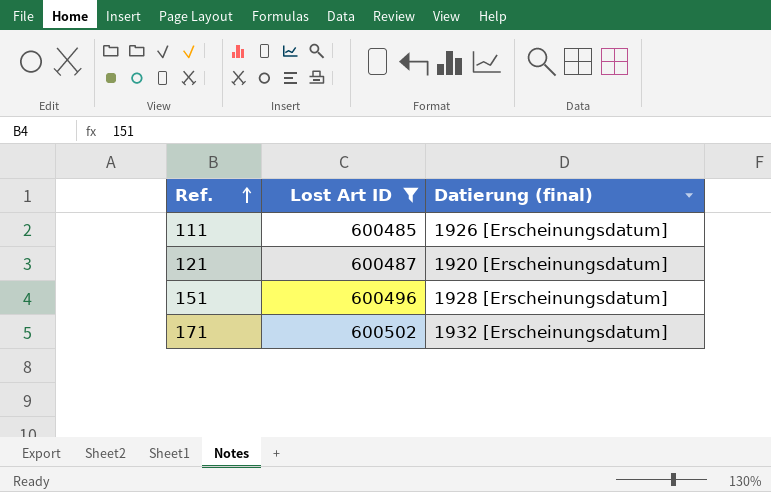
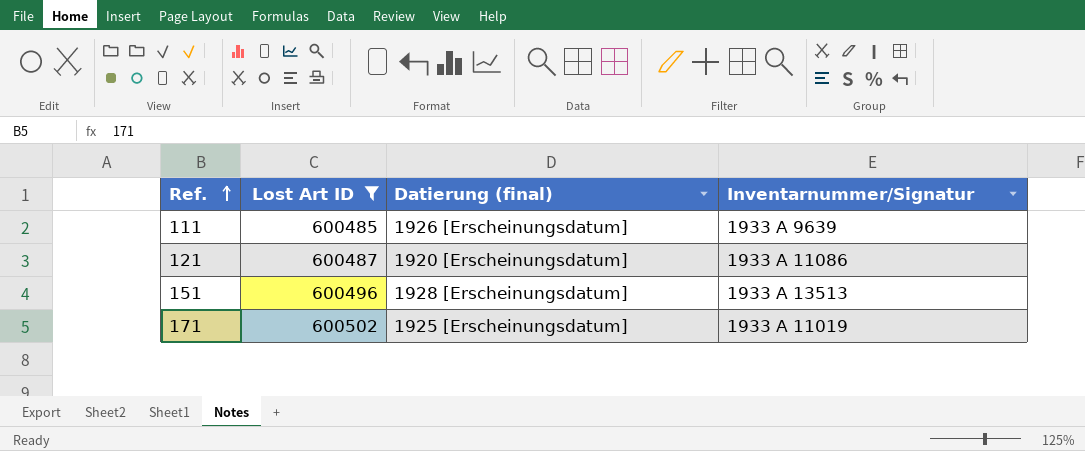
column Inventarnummer/Signatur | position: none -> 4
171 | Datierung (final): 1932 [Erscheinungsdatum] -> 1925 [Erscheinungsdatum]

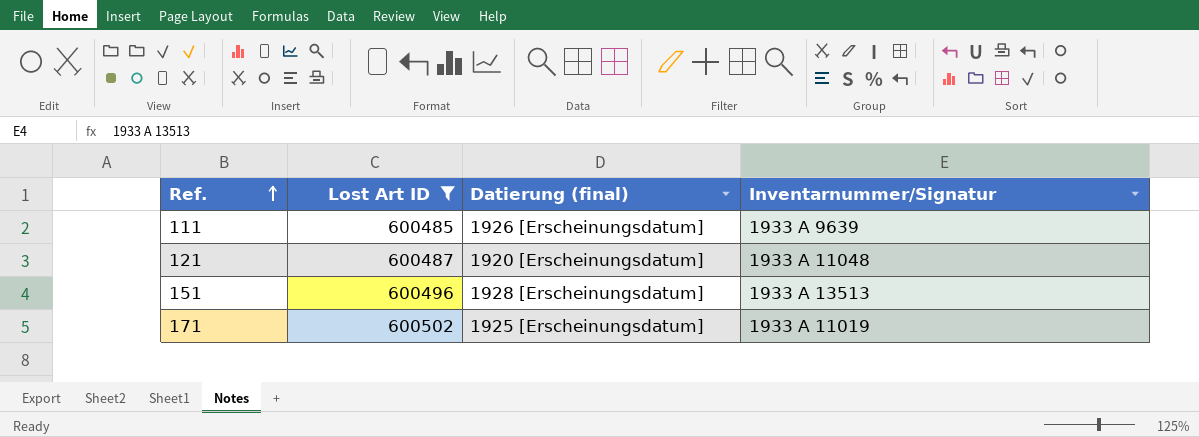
121 | Inventarnummer/Signatur: 1933 A 11086 -> 1933 A 11048

